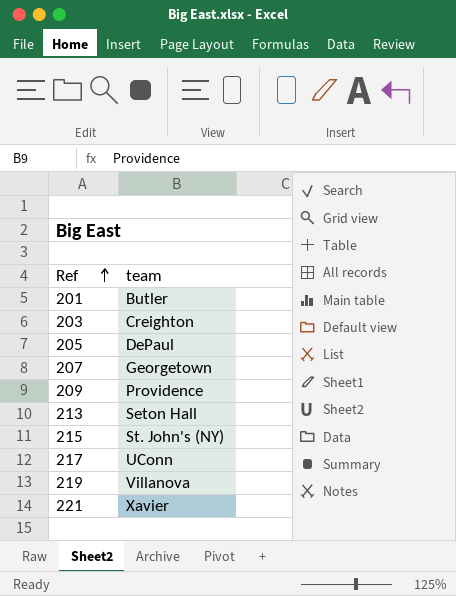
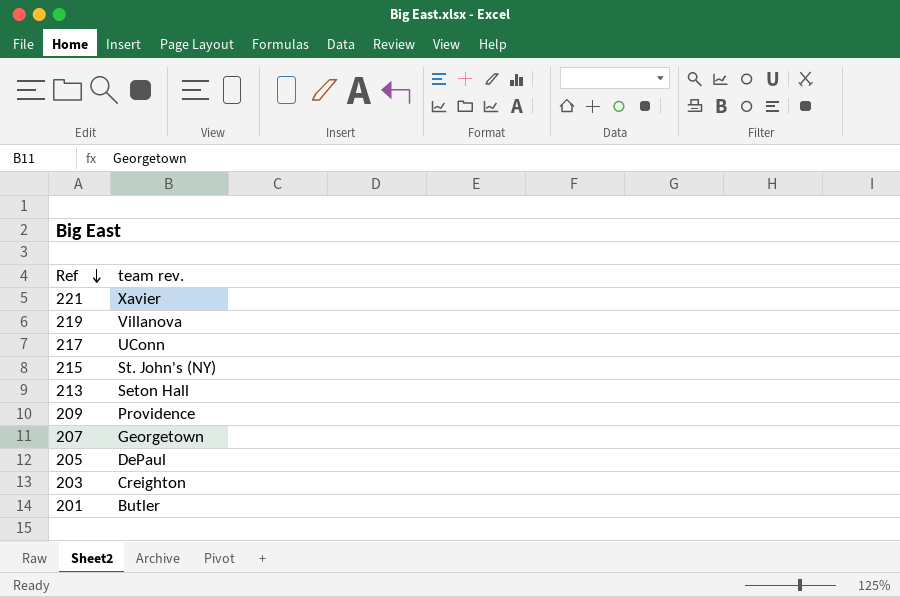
row order: Ref ascending -> Ref descending
column name: team -> team rev.

